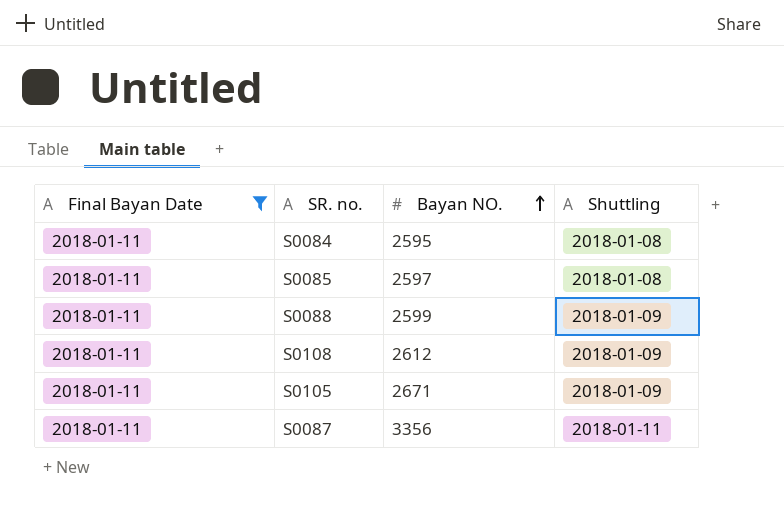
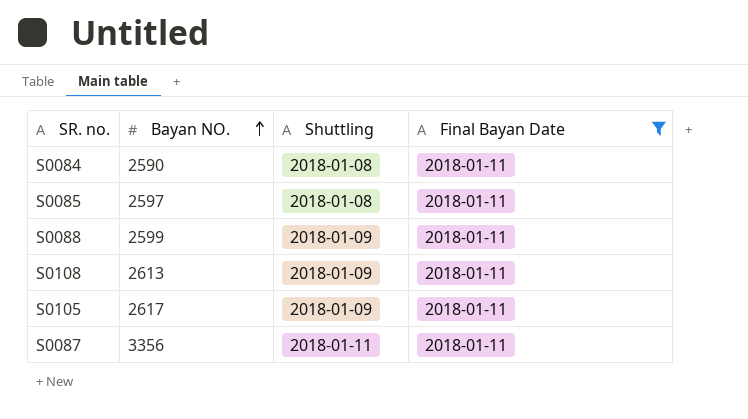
column Final Bayan Date | position: 1 -> 4
S0084 | Bayan NO.: 2595 -> 2590
S0108 | Bayan NO.: 2612 -> 2613
S0105 | Bayan NO.: 2671 -> 2617

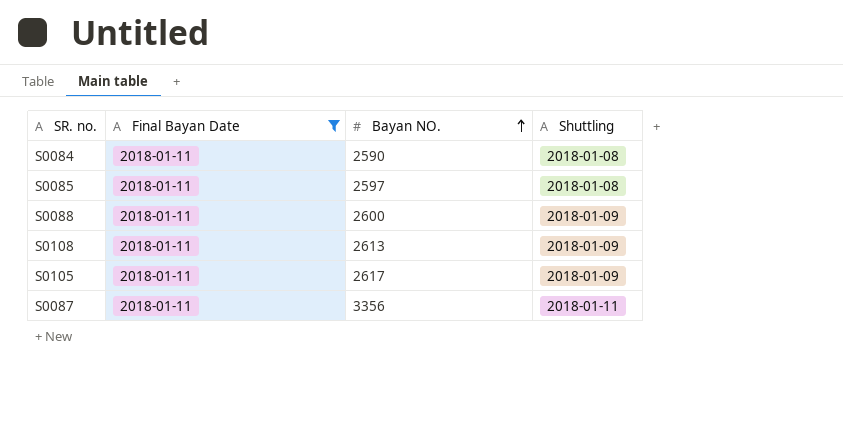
column Final Bayan Date | position: 4 -> 2
S0088 | Bayan NO.: 2599 -> 2600

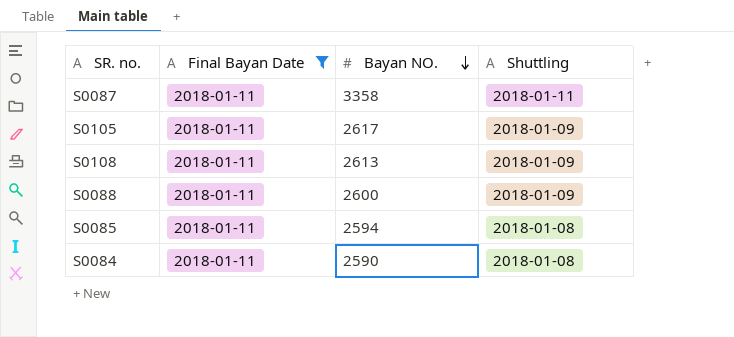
row order: Bayan NO. ascending -> Bayan NO. descending
S0087 | Bayan NO.: 3356 -> 3358
S0085 | Bayan NO.: 2597 -> 2594

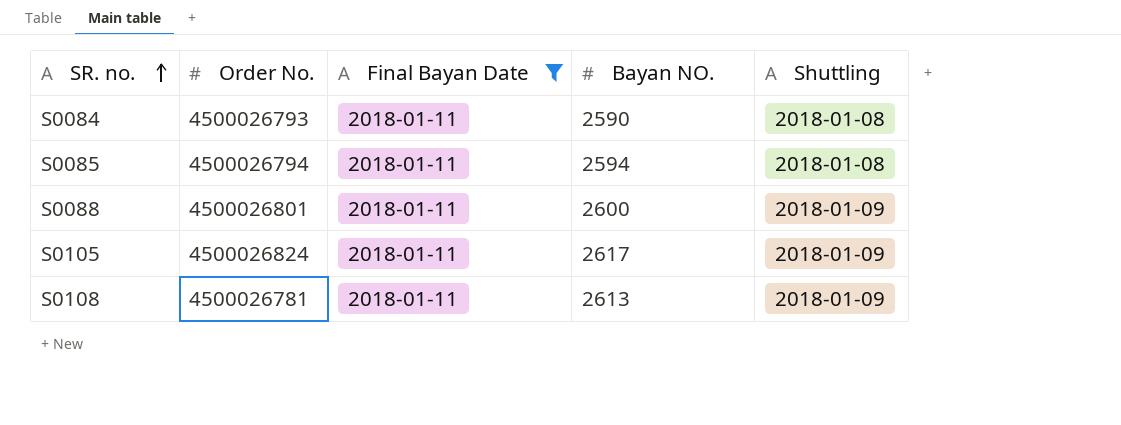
row order: Bayan NO. descending -> SR. no. ascending
column Order No. | position: none -> 2
row S0087: 2018-01-11 | 3358 | 2018-01-11 -> none

